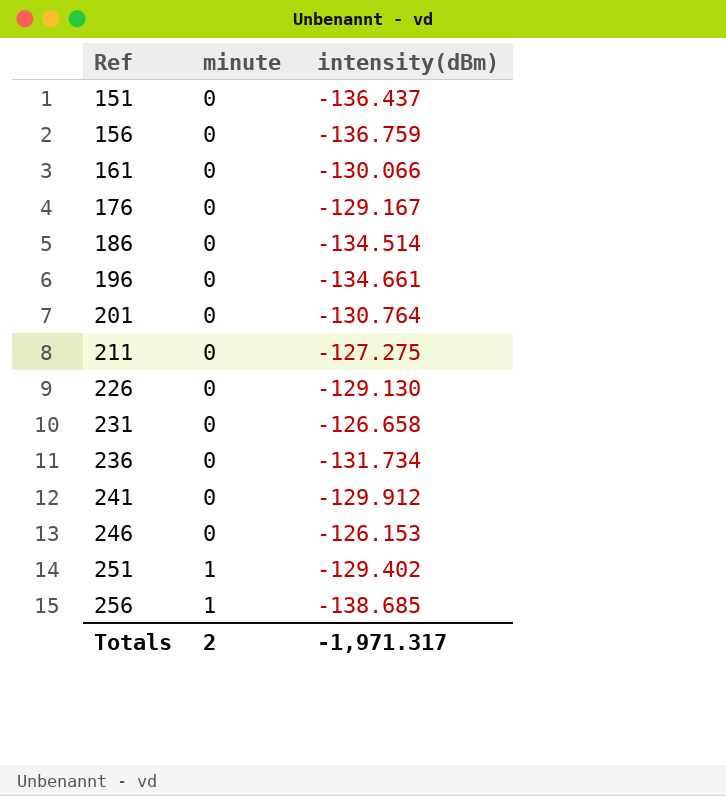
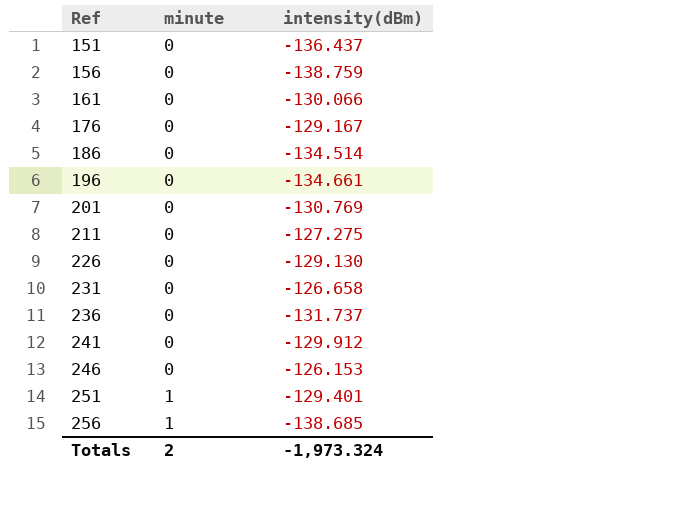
156 | intensity(dBm): -136.759 -> -138.759
201 | intensity(dBm): -130.764 -> -130.769
236 | intensity(dBm): -131.734 -> -131.737
251 | intensity(dBm): -129.402 -> -129.401
Totals | intensity(dBm): -1,971.317 -> -1,973.324

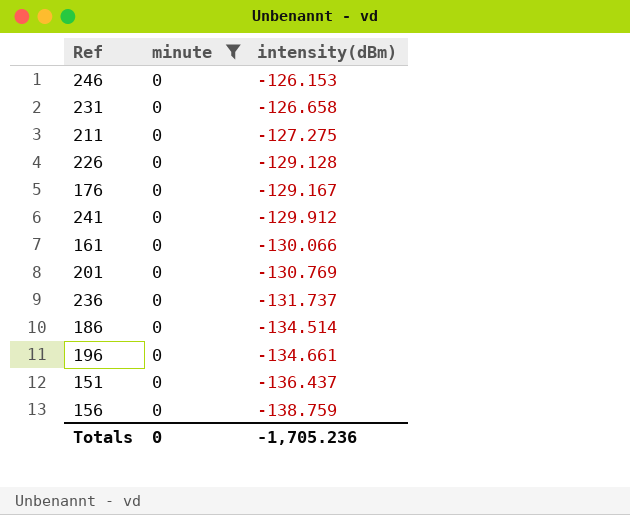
filter: none -> minute = 0
row order: Ref ascending -> intensity(dBm) descending
226 | intensity(dBm): -129.130 -> -129.128
Totals | minute: 2 -> 0
Totals | intensity(dBm): -1,973.324 -> -1,705.236

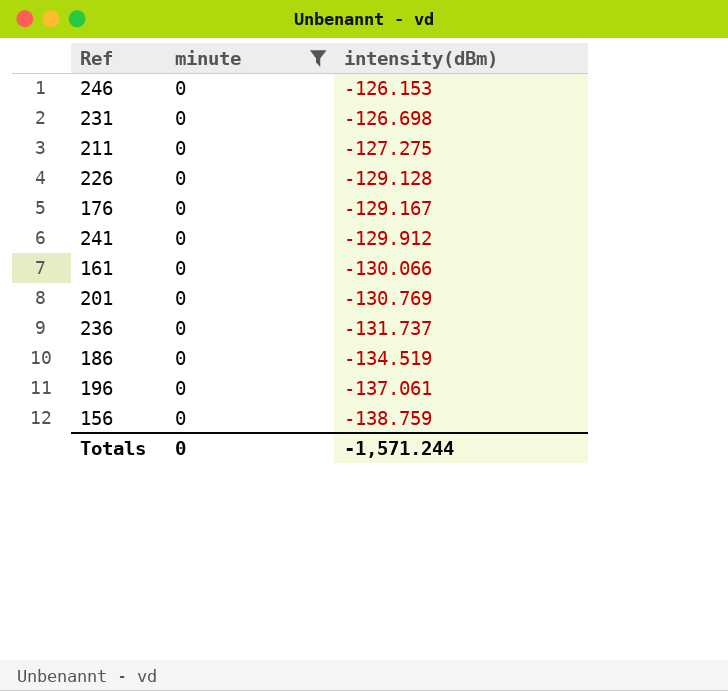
row 151: 0 | -136.437 -> none
231 | intensity(dBm): -126.658 -> -126.698
186 | intensity(dBm): -134.514 -> -134.519
196 | intensity(dBm): -134.661 -> -137.061
Totals | intensity(dBm): -1,705.236 -> -1,571.244

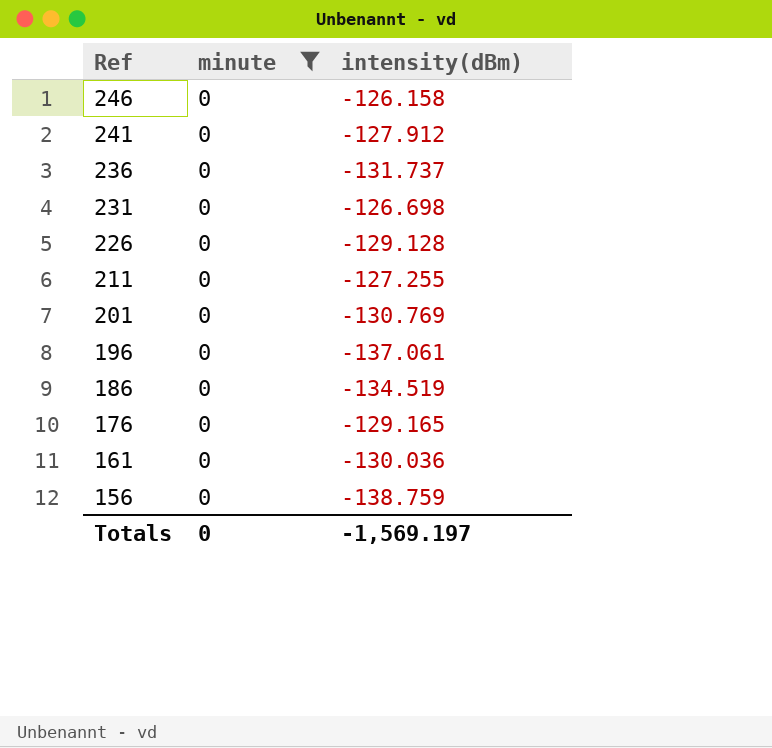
row order: intensity(dBm) descending -> Ref descending
246 | intensity(dBm): -126.153 -> -126.158
241 | intensity(dBm): -129.912 -> -127.912
211 | intensity(dBm): -127.275 -> -127.255
176 | intensity(dBm): -129.167 -> -129.165
161 | intensity(dBm): -130.066 -> -130.036
Totals | intensity(dBm): -1,571.244 -> -1,569.197

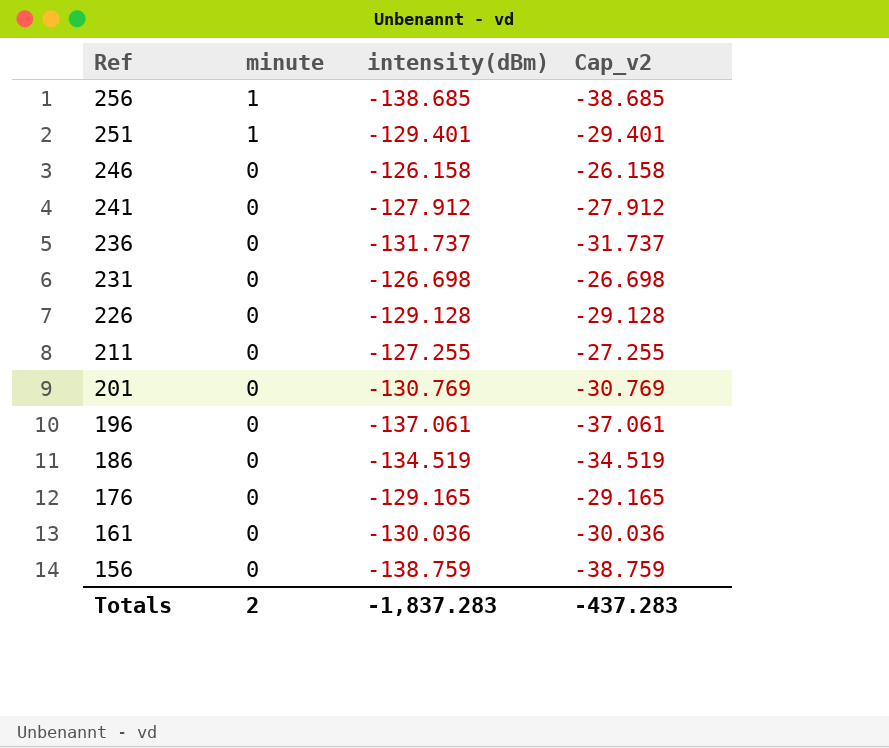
filter: minute = 0 -> none
column Cap_v2 | formula: none -> [intensity(dBm)] + 100
Totals | minute: 0 -> 2
Totals | intensity(dBm): -1,569.197 -> -1,837.283

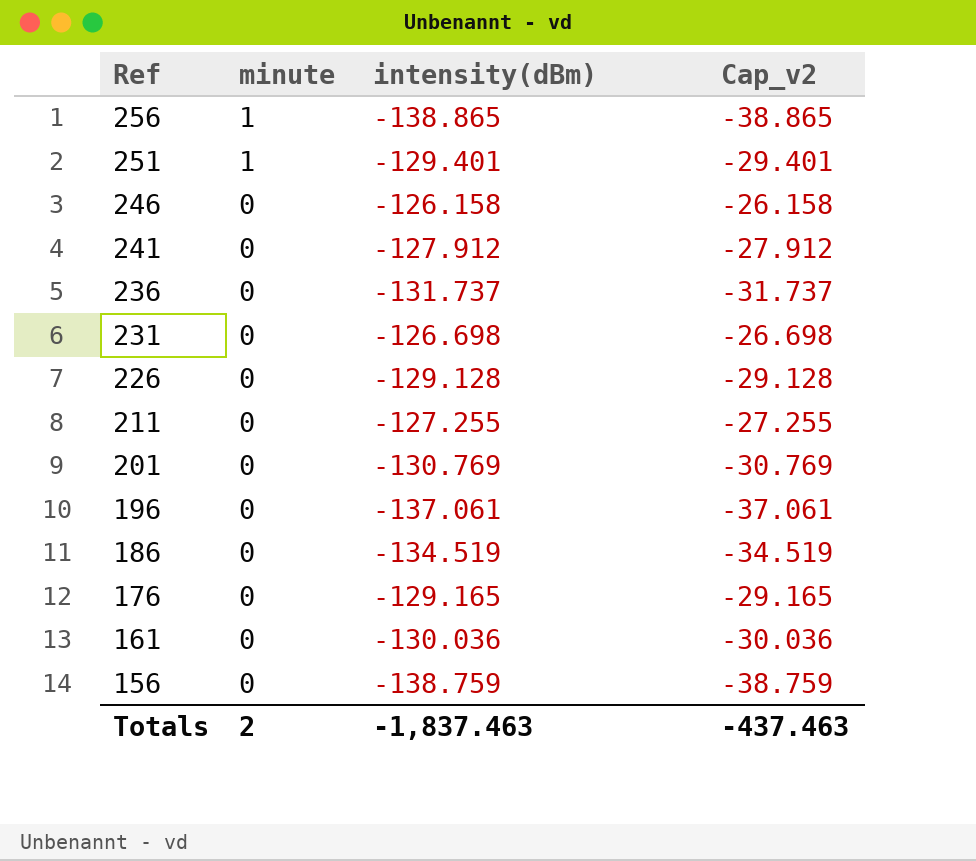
256 | intensity(dBm): -138.685 -> -138.865
256 | Cap_v2: -38.685 -> -38.865
Totals | intensity(dBm): -1,837.283 -> -1,837.463
Totals | Cap_v2: -437.283 -> -437.463

